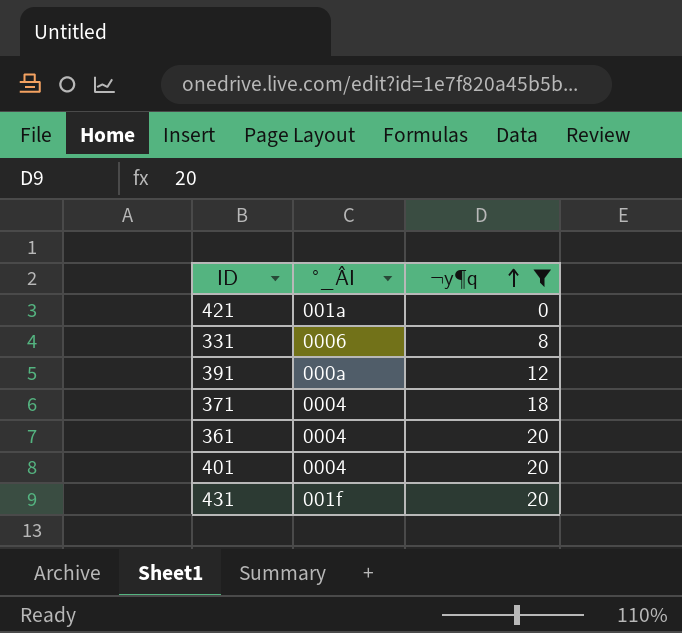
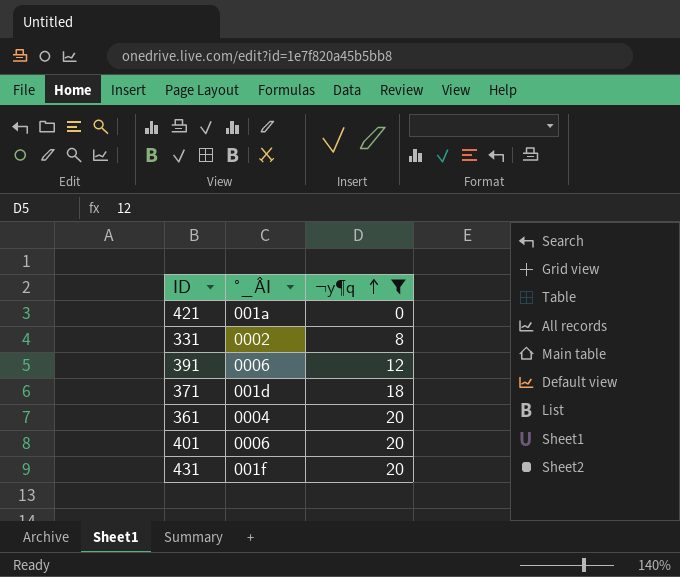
331 | °_ÂI: 0006 -> 0002
391 | °_ÂI: 000a -> 0006
371 | °_ÂI: 0004 -> 001d
401 | °_ÂI: 0004 -> 0006

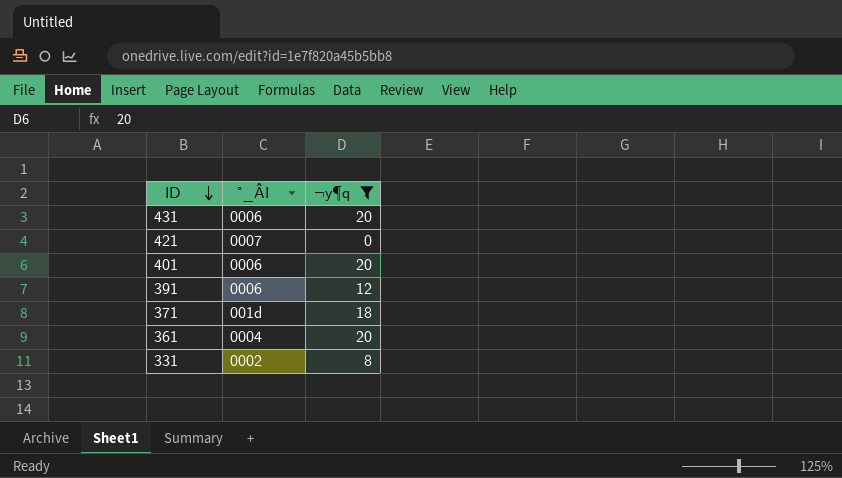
row order: ¬y¶q ascending -> ID descending
431 | °_ÂI: 001f -> 0006
421 | °_ÂI: 001a -> 0007

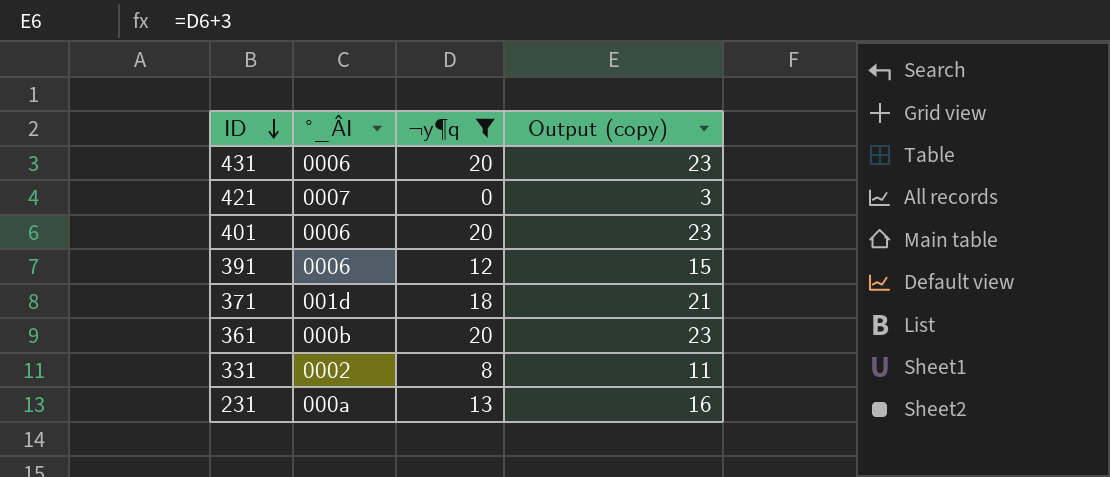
column Output (copy) | formula: none -> [¬y¶q] + 3
361 | °_ÂI: 0004 -> 000b
row 231: none -> 000a | 13 | 16

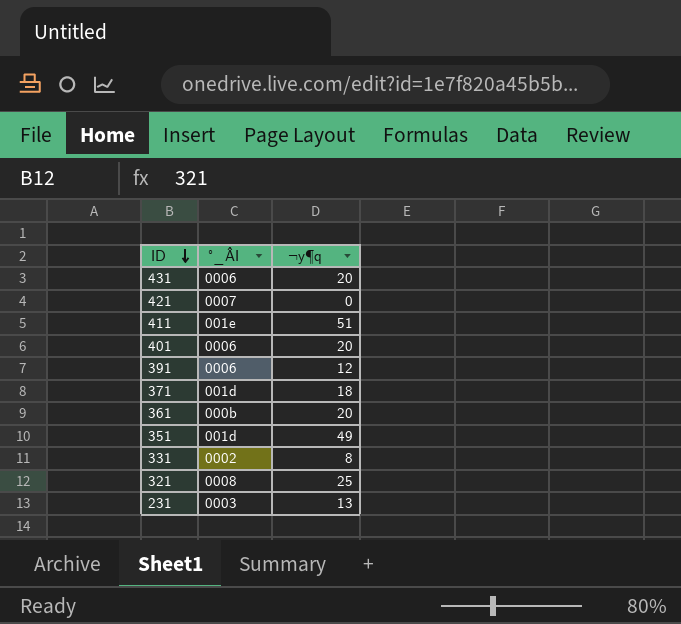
filter: ¬y¶q <= 20 -> none
column Output (copy) | formula: [¬y¶q] + 3 -> none
231 | °_ÂI: 000a -> 0003

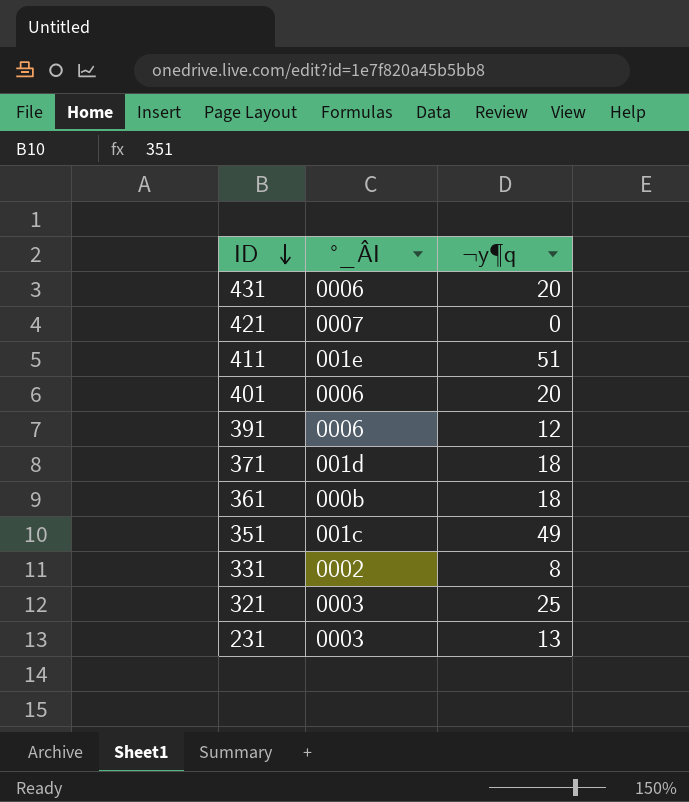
361 | ¬y¶q: 20 -> 18
351 | °_ÂI: 001d -> 001c
321 | °_ÂI: 0008 -> 0003

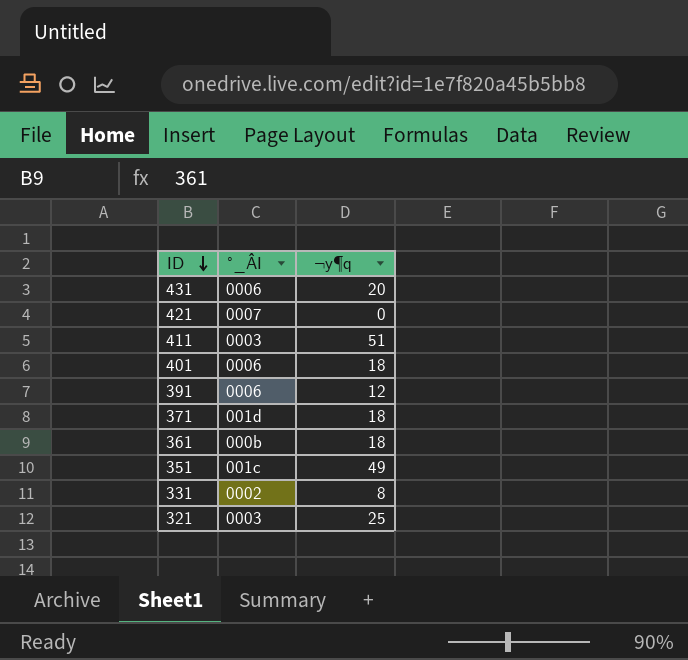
row 231: 0003 | 13 -> none
411 | °_ÂI: 001e -> 0003
401 | ¬y¶q: 20 -> 18

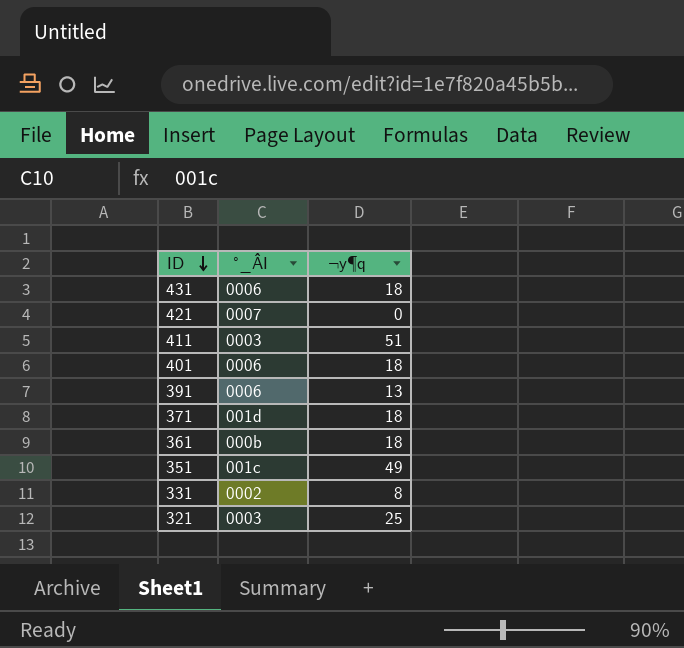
431 | ¬y¶q: 20 -> 18
391 | ¬y¶q: 12 -> 13

